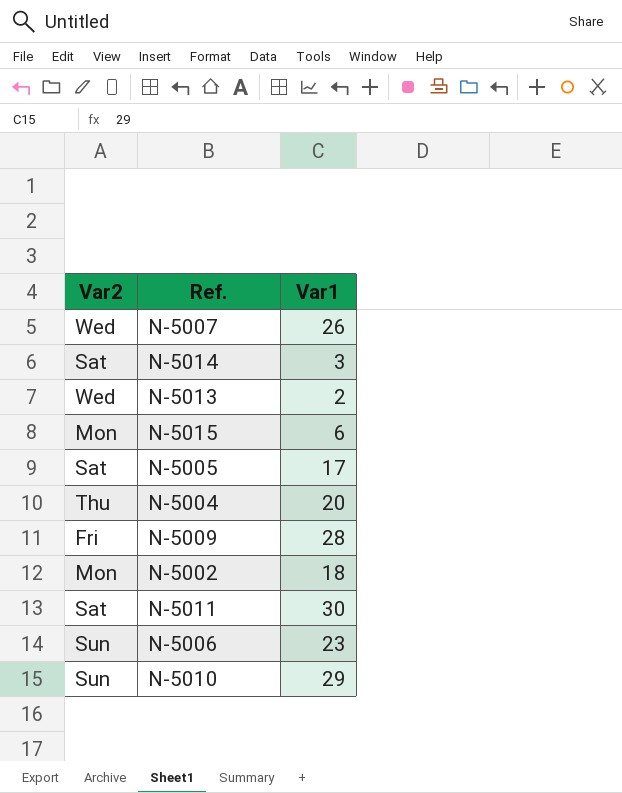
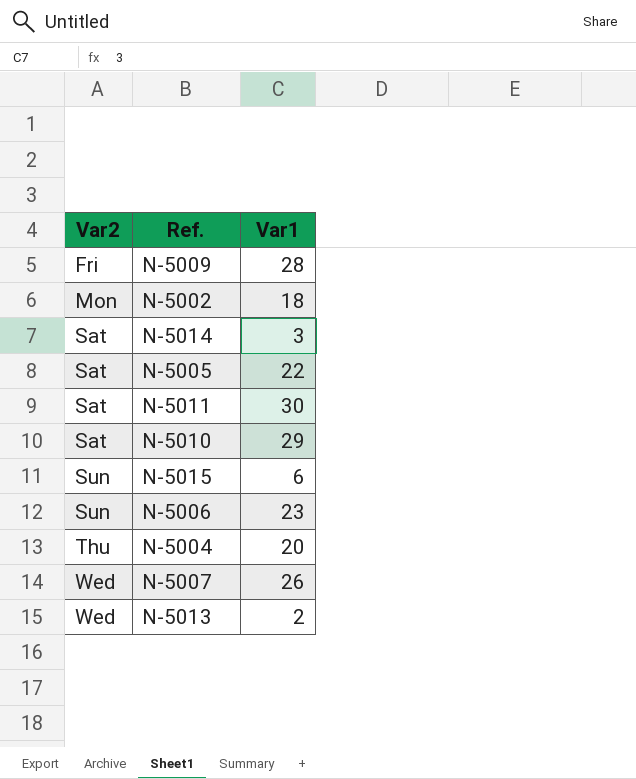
row order: none -> Var2 ascending
N-5005 | Var1: 17 -> 22
N-5010 | Var2: Sun -> Sat
N-5015 | Var2: Mon -> Sun

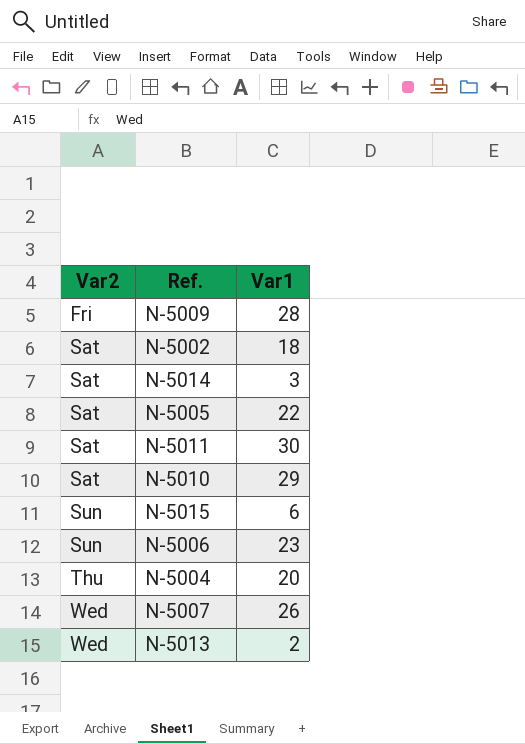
N-5002 | Var2: Mon -> Sat

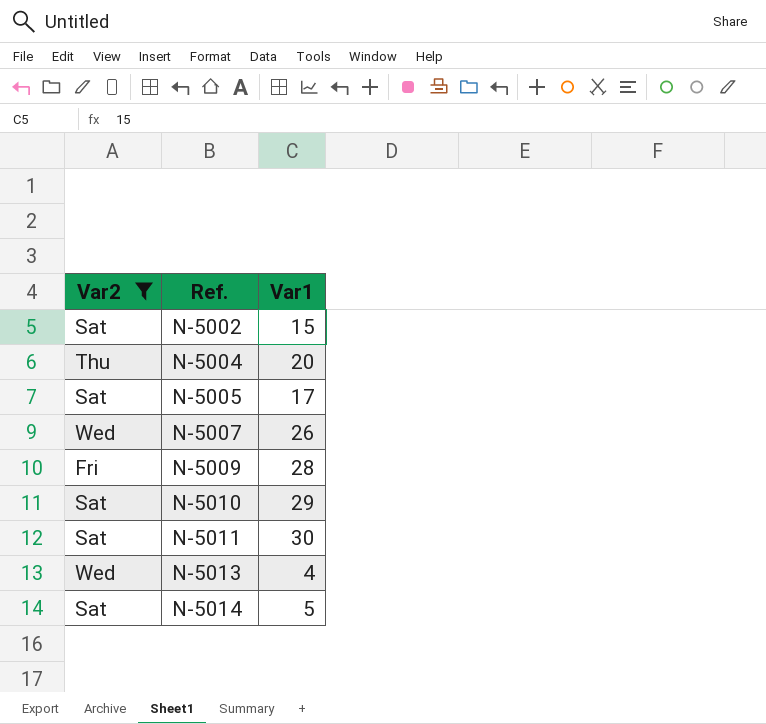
filter: none -> Var2 != Sun
row order: Var2 ascending -> Ref. ascending
N-5002 | Var1: 18 -> 15
N-5005 | Var1: 22 -> 17
N-5013 | Var1: 2 -> 4
N-5014 | Var1: 3 -> 5

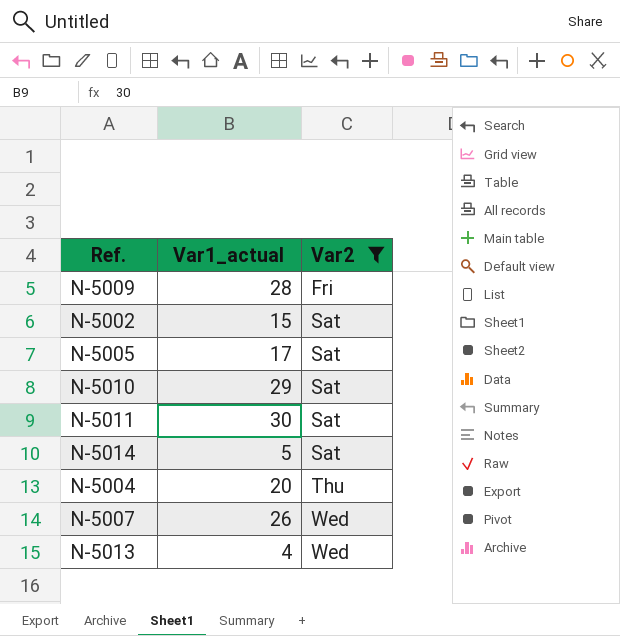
row order: Ref. ascending -> Var2 ascending
column name: Var1 -> Var1_actual
column Var2 | position: 1 -> 3

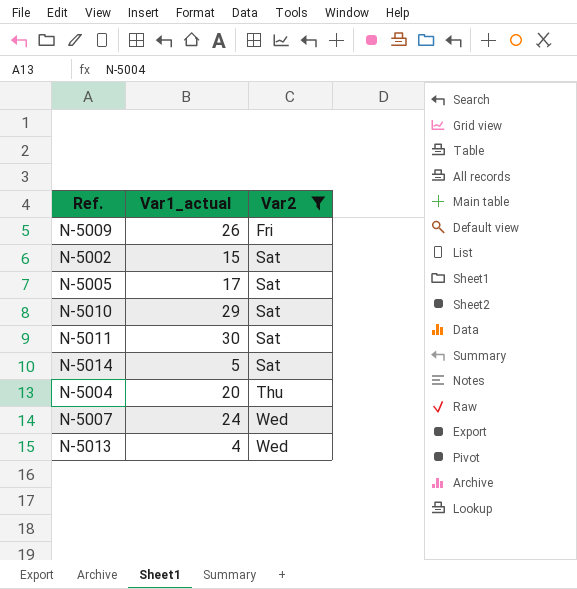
N-5009 | Var1_actual: 28 -> 26
N-5007 | Var1_actual: 26 -> 24

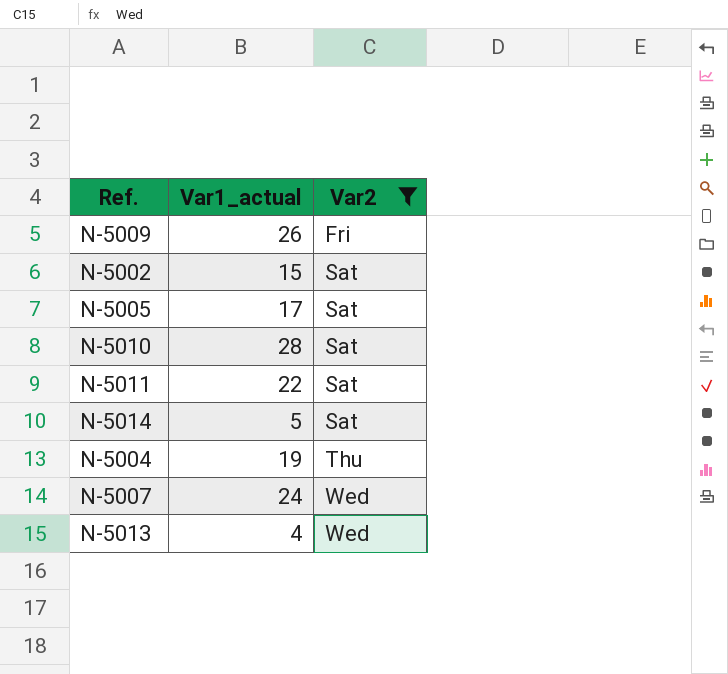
N-5010 | Var1_actual: 29 -> 28
N-5011 | Var1_actual: 30 -> 22
N-5004 | Var1_actual: 20 -> 19

